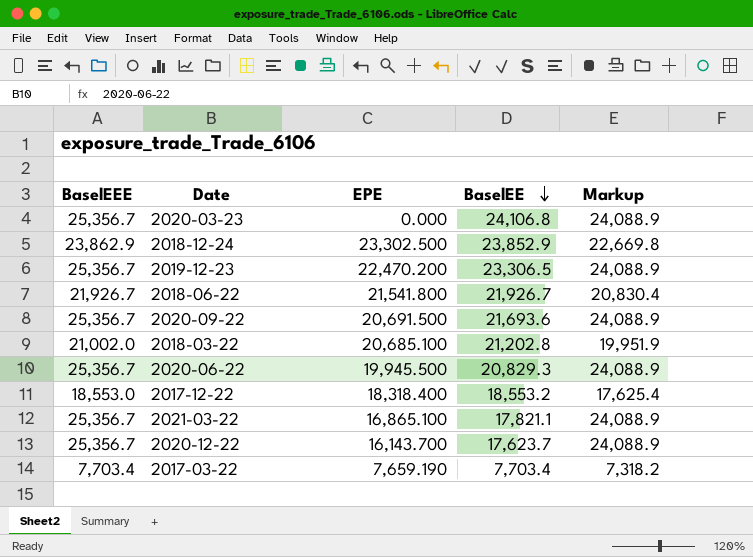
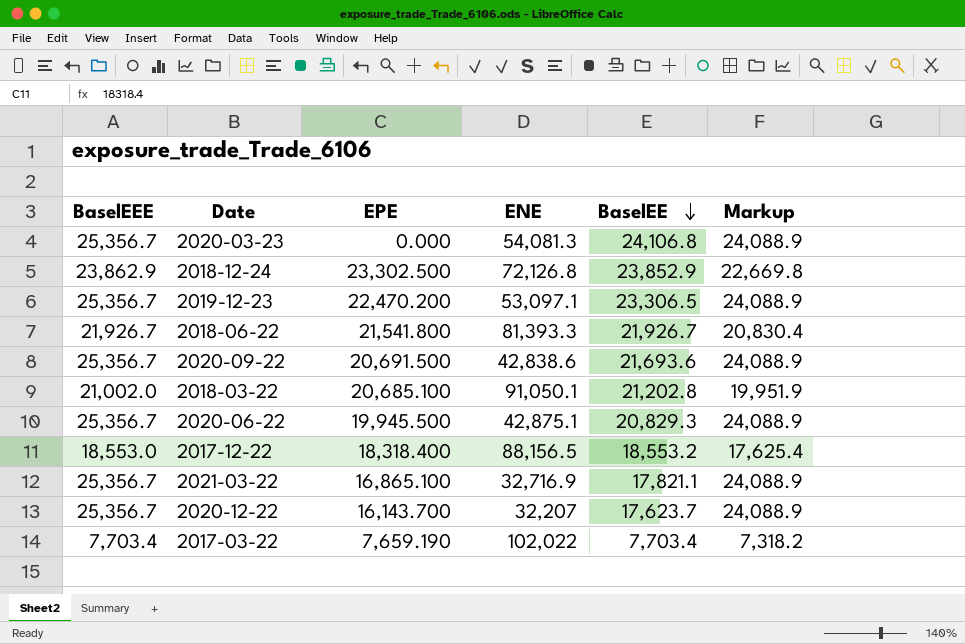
column ENE | position: none -> 4

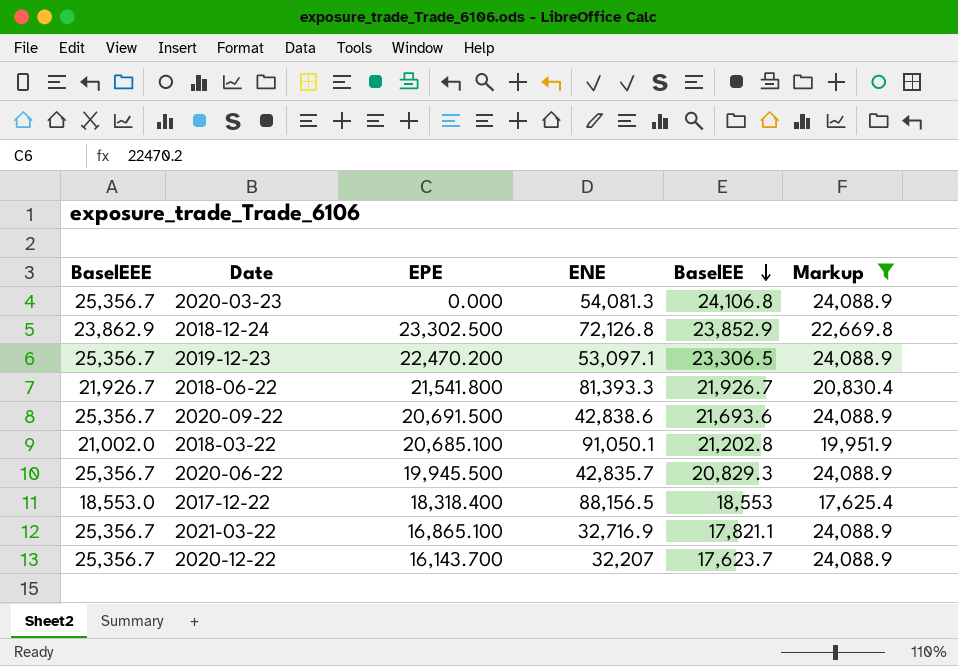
filter: none -> Markup != 7,318.2
2020-06-22 | ENE: 42,875.1 -> 42,835.7
2017-12-22 | BaselEE: 18,553.2 -> 18,553

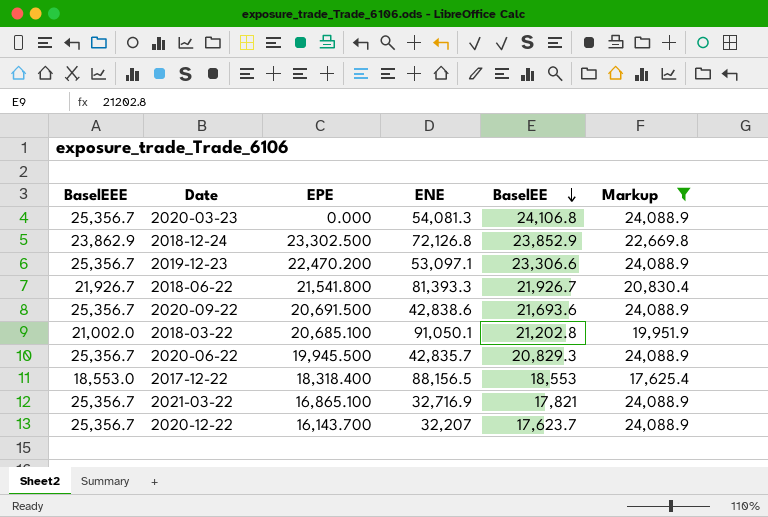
2019-12-23 | BaselEE: 23,306.5 -> 23,306.6
2021-03-22 | BaselEE: 17,821.1 -> 17,821

